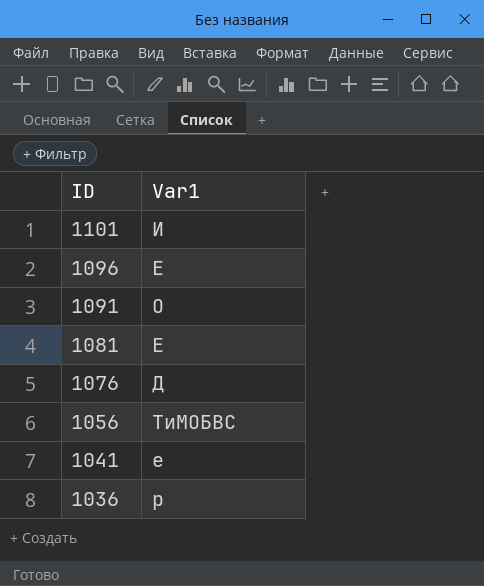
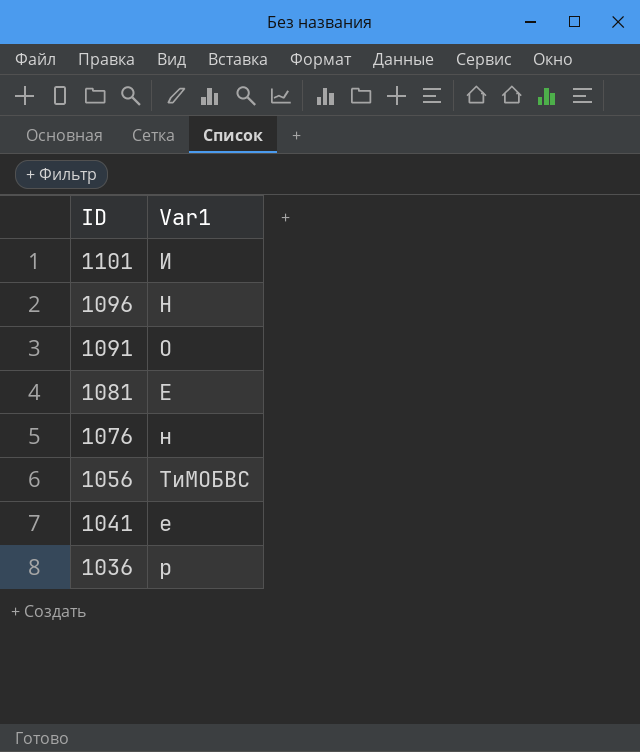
1096 | Var1: Е -> Н
1076 | Var1: Д -> н

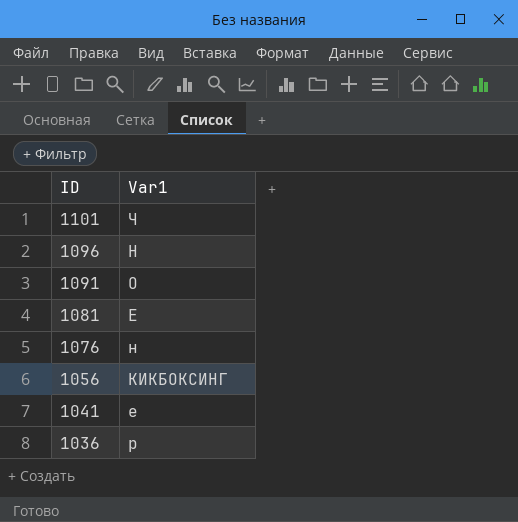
1101 | Var1: И -> Ч
1056 | Var1: ТиМОБВС -> КИКБОКСИНГ

